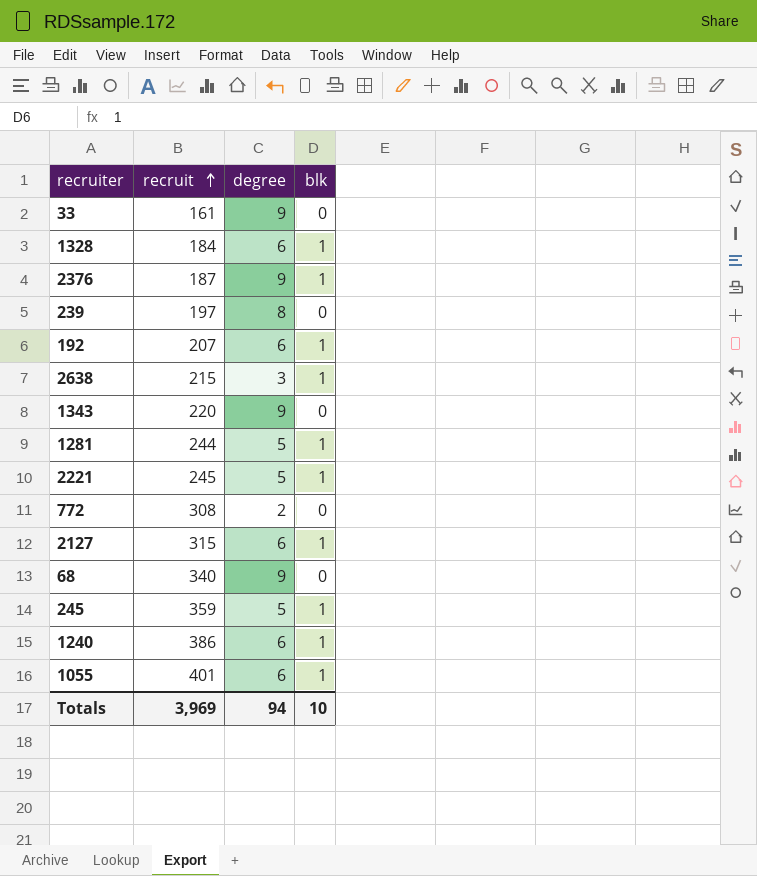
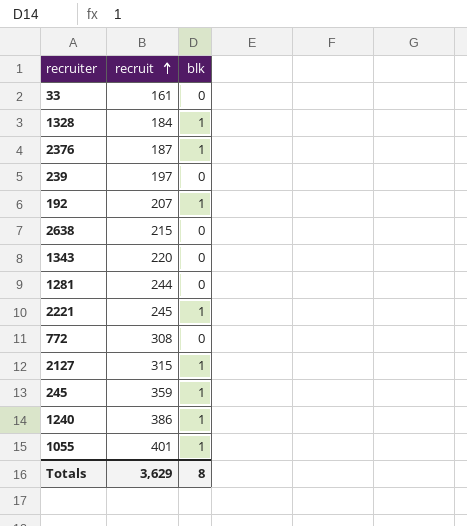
column degree | position: 3 -> none
row 68: 340 | 9 | 0 -> none
2638 | blk: 1 -> 0
1281 | blk: 1 -> 0
Totals | recruit: 3,969 -> 3,629
Totals | blk: 10 -> 8

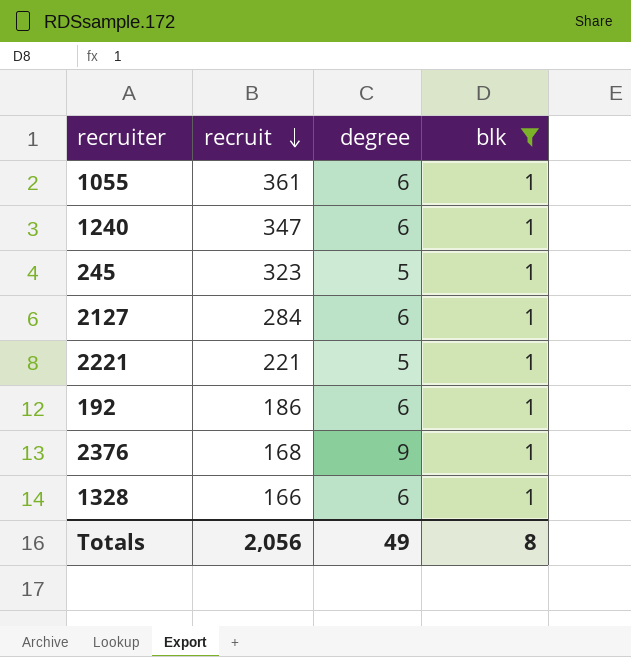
filter: none -> blk = 1
row order: recruit ascending -> recruit descending
column degree | position: none -> 3
1055 | recruit: 401 -> 361
1240 | recruit: 386 -> 347
245 | recruit: 359 -> 323
2127 | recruit: 315 -> 284
2221 | recruit: 245 -> 221
192 | recruit: 207 -> 186
2376 | recruit: 187 -> 168
1328 | recruit: 184 -> 166
Totals | recruit: 3,629 -> 2,056

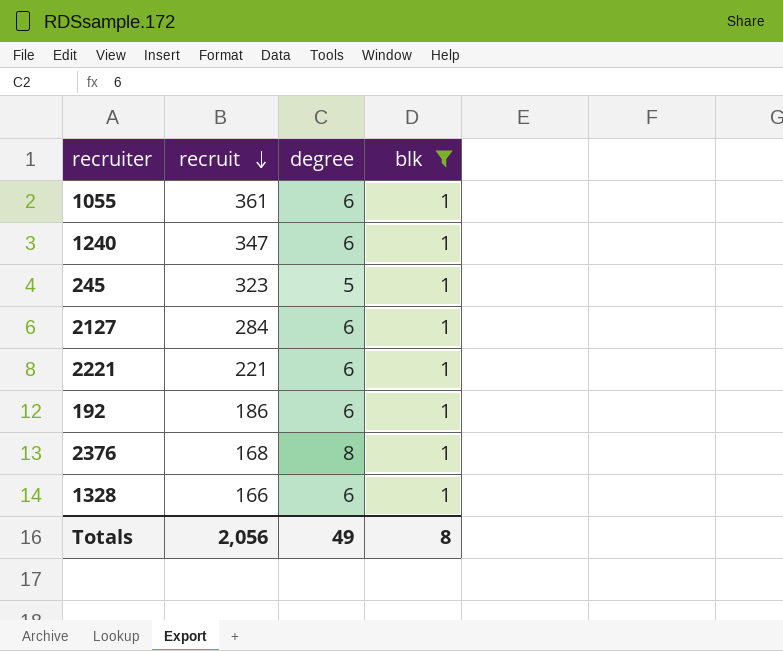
2221 | degree: 5 -> 6
2376 | degree: 9 -> 8

